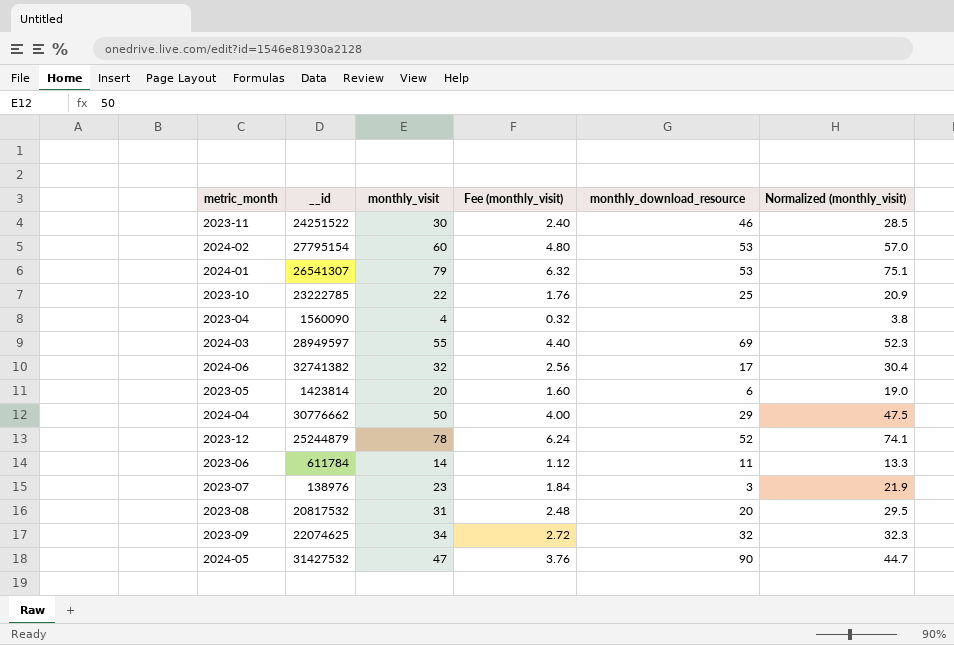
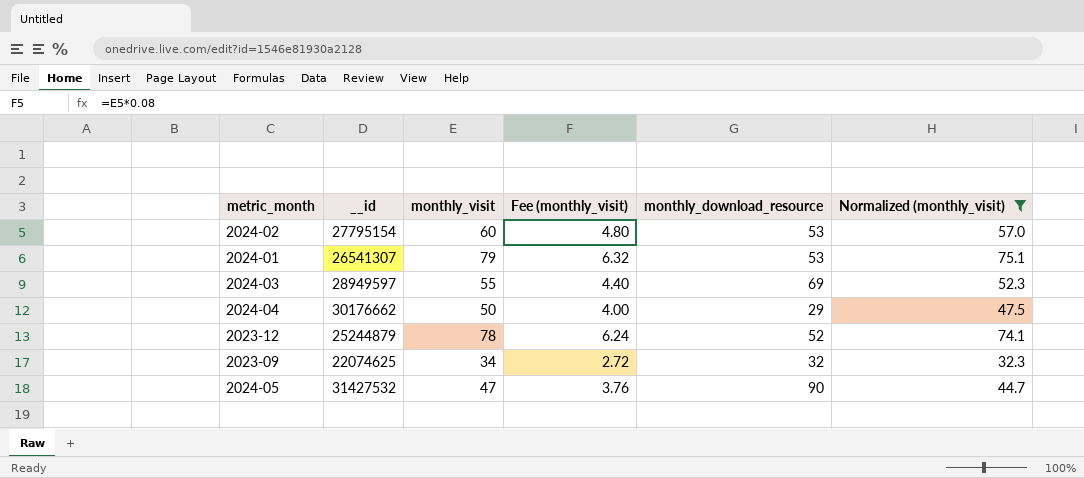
filter: none -> Normalized (monthly_visit) >= 32.3
2024-04 | __id: 30776662 -> 30176662

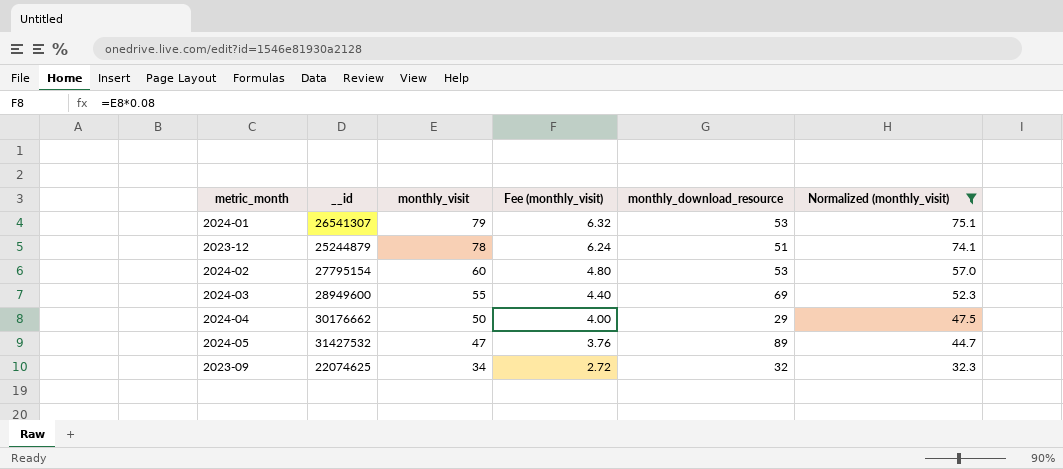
row order: none -> monthly_visit descending
2023-12 | monthly_download_resource: 52 -> 51
2024-03 | __id: 28949597 -> 28949600
2024-05 | monthly_download_resource: 90 -> 89

